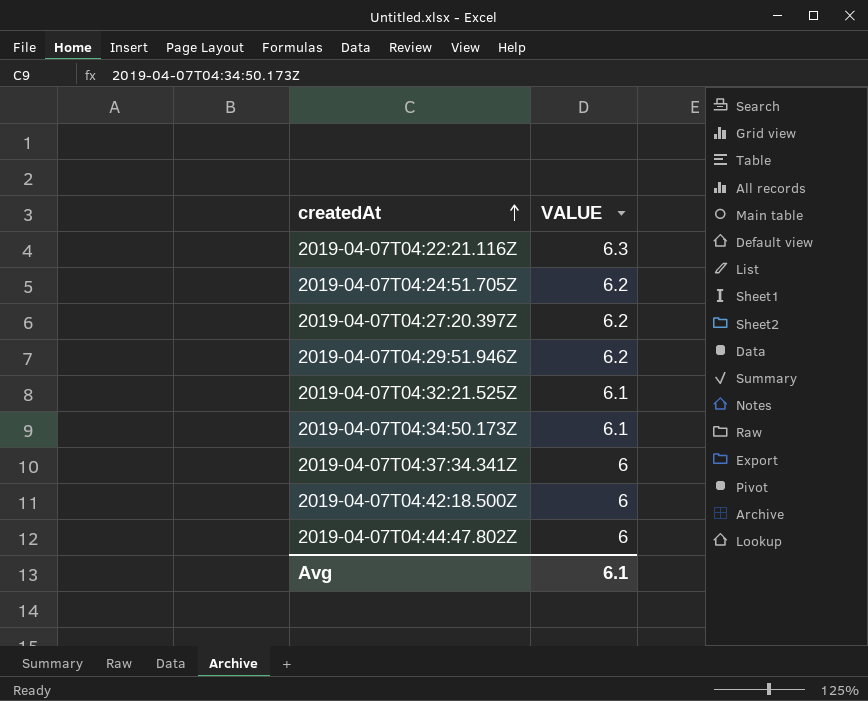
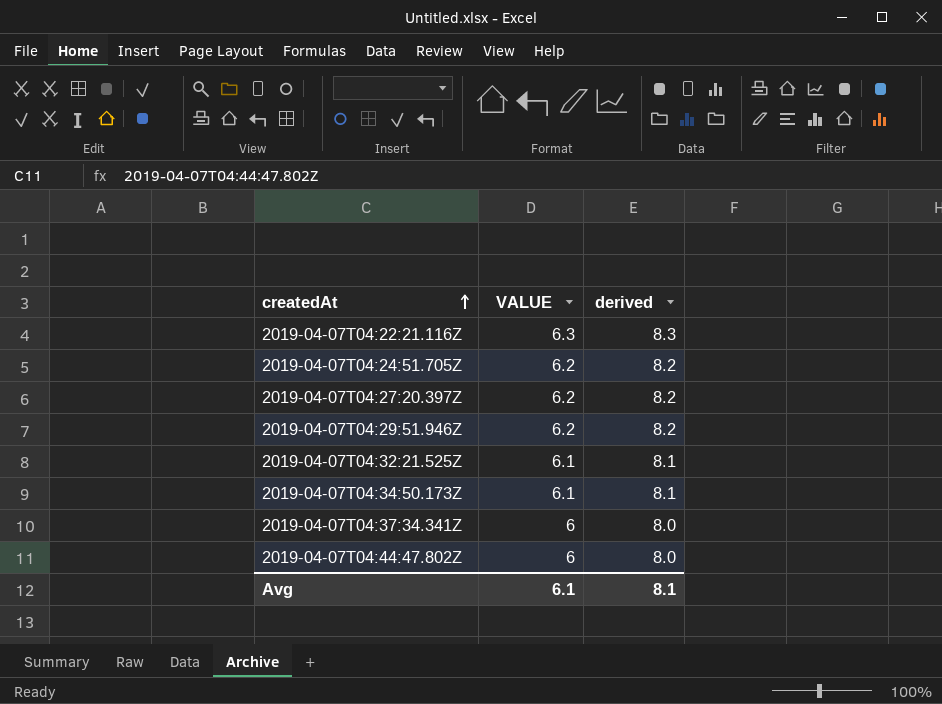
column derived | formula: none -> [VALUE] + 2
row 2019-04-07T04:42:18.500Z: 6 -> none

